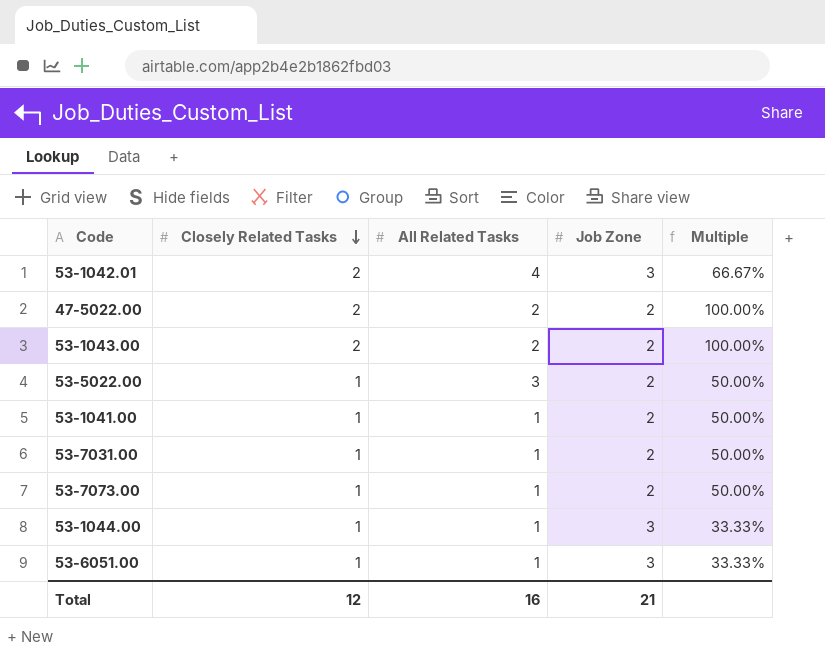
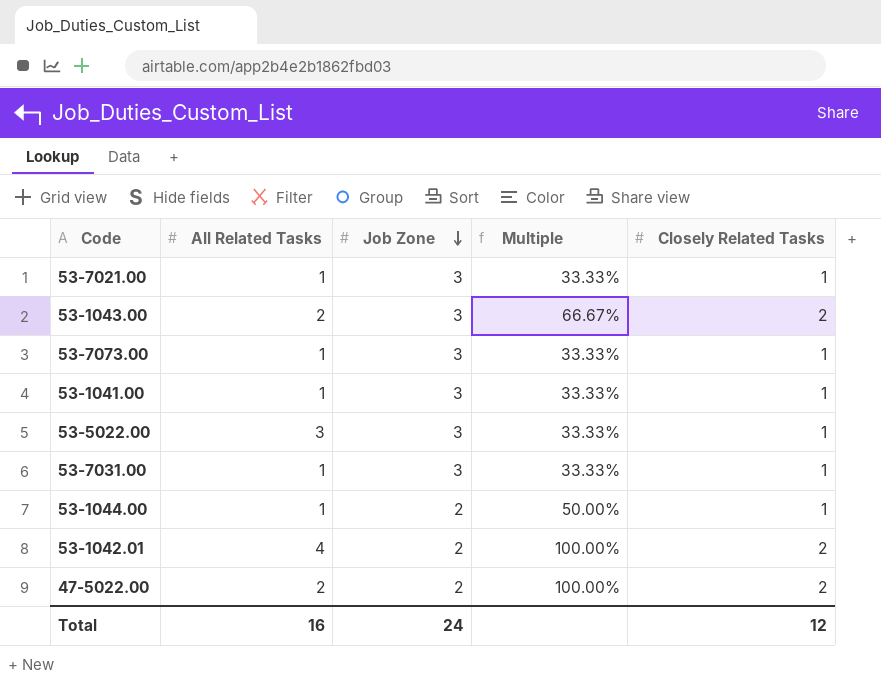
row order: Closely Related Tasks descending -> Job Zone descending
column Closely Related Tasks | position: 2 -> 5
row 53-6051.00: 1 | 1 | 3 | 33.33% -> none
row 53-7021.00: none -> 1 | 3 | 33.33% | 1
53-1043.00 | Job Zone: 2 -> 3
53-1043.00 | Multiple: 100.00% -> 66.67%
53-7073.00 | Job Zone: 2 -> 3
53-7073.00 | Multiple: 50.00% -> 33.33%
53-1041.00 | Job Zone: 2 -> 3
53-1041.00 | Multiple: 50.00% -> 33.33%
53-5022.00 | Job Zone: 2 -> 3
53-5022.00 | Multiple: 50.00% -> 33.33%
53-7031.00 | Job Zone: 2 -> 3
53-7031.00 | Multiple: 50.00% -> 33.33%
53-1044.00 | Job Zone: 3 -> 2
53-1044.00 | Multiple: 33.33% -> 50.00%
53-1042.01 | Job Zone: 3 -> 2
53-1042.01 | Multiple: 66.67% -> 100.00%
Total | Job Zone: 21 -> 24

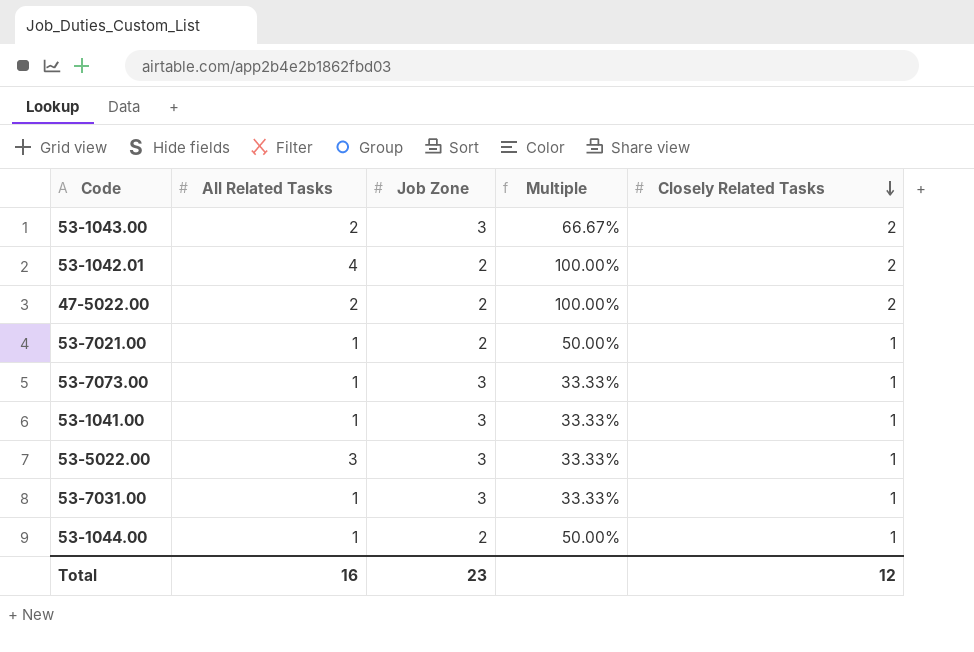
row order: Job Zone descending -> Closely Related Tasks descending
53-7021.00 | Job Zone: 3 -> 2
53-7021.00 | Multiple: 33.33% -> 50.00%
Total | Job Zone: 24 -> 23

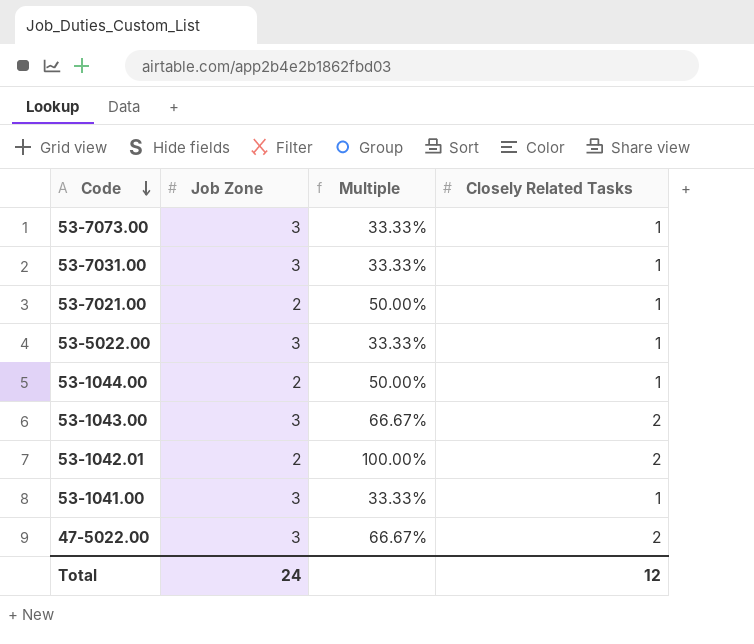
row order: Closely Related Tasks descending -> Code descending
column All Related Tasks | position: 2 -> none
47-5022.00 | Job Zone: 2 -> 3
47-5022.00 | Multiple: 100.00% -> 66.67%
Total | Job Zone: 23 -> 24

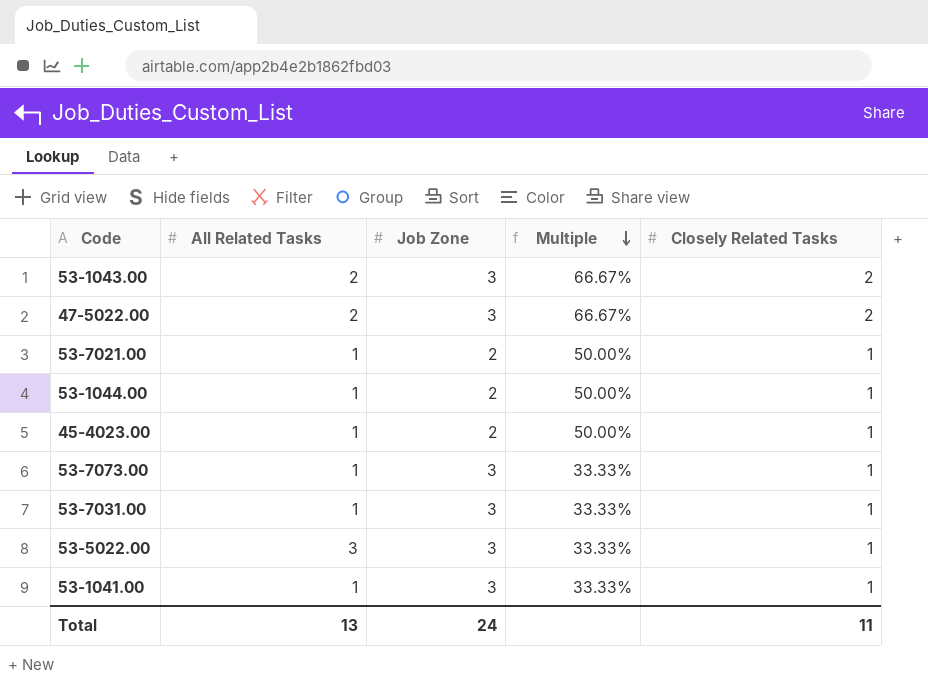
row order: Code descending -> Multiple descending
column All Related Tasks | position: none -> 2
row 53-1042.01: 2 | 100.00% | 2 -> none
row 45-4023.00: none -> 1 | 2 | 50.00% | 1
Total | Closely Related Tasks: 12 -> 11

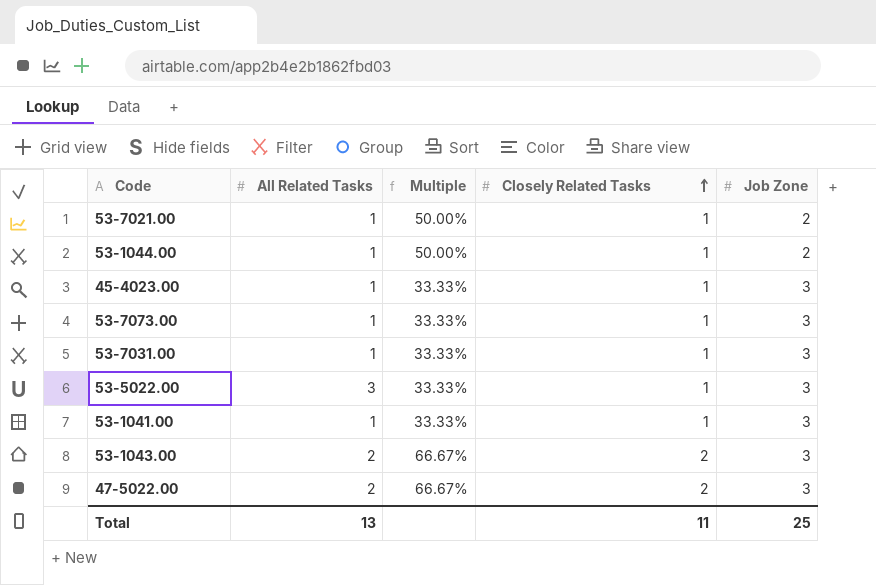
row order: Multiple descending -> Closely Related Tasks ascending
column Job Zone | position: 3 -> 5
45-4023.00 | Multiple: 50.00% -> 33.33%
45-4023.00 | Job Zone: 2 -> 3
Total | Job Zone: 24 -> 25

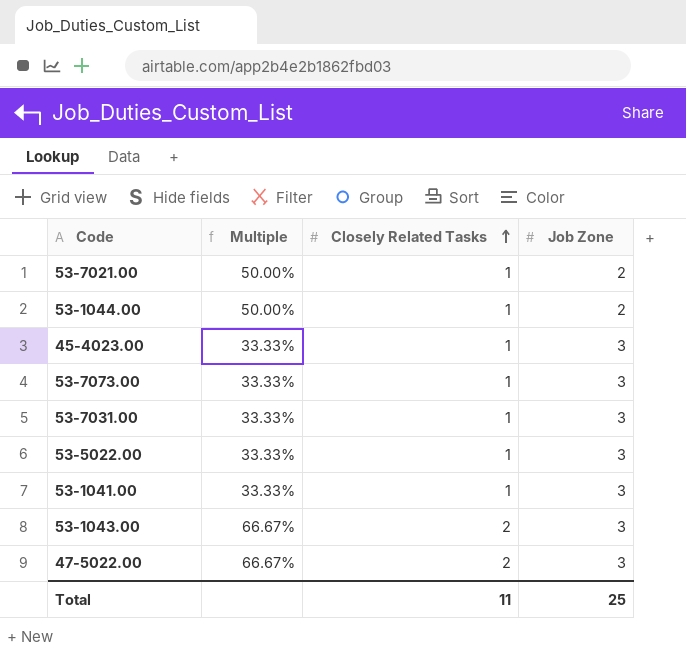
column All Related Tasks | position: 2 -> none

